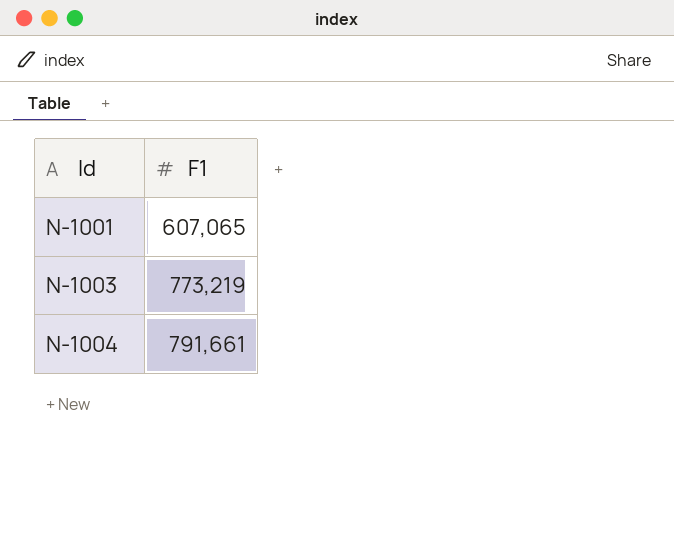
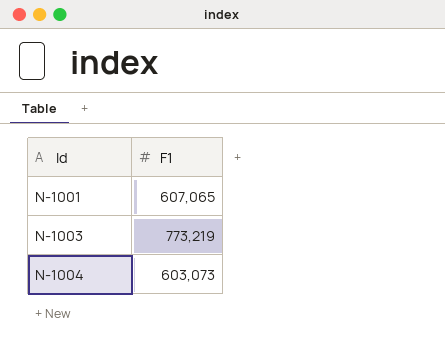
N-1004 | F1: 791,661 -> 603,073

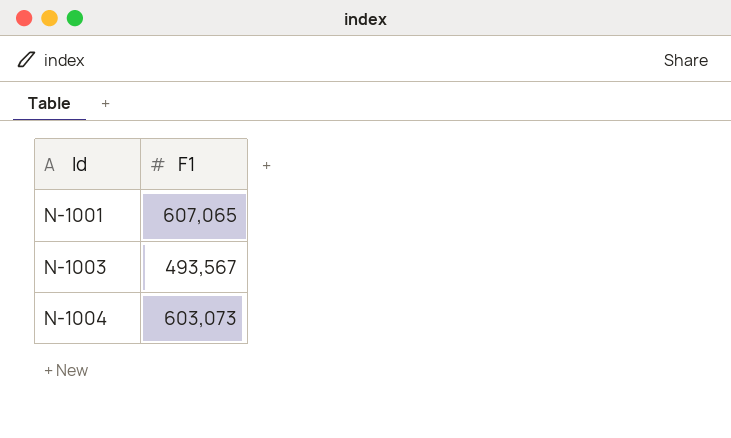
N-1003 | F1: 773,219 -> 493,567

